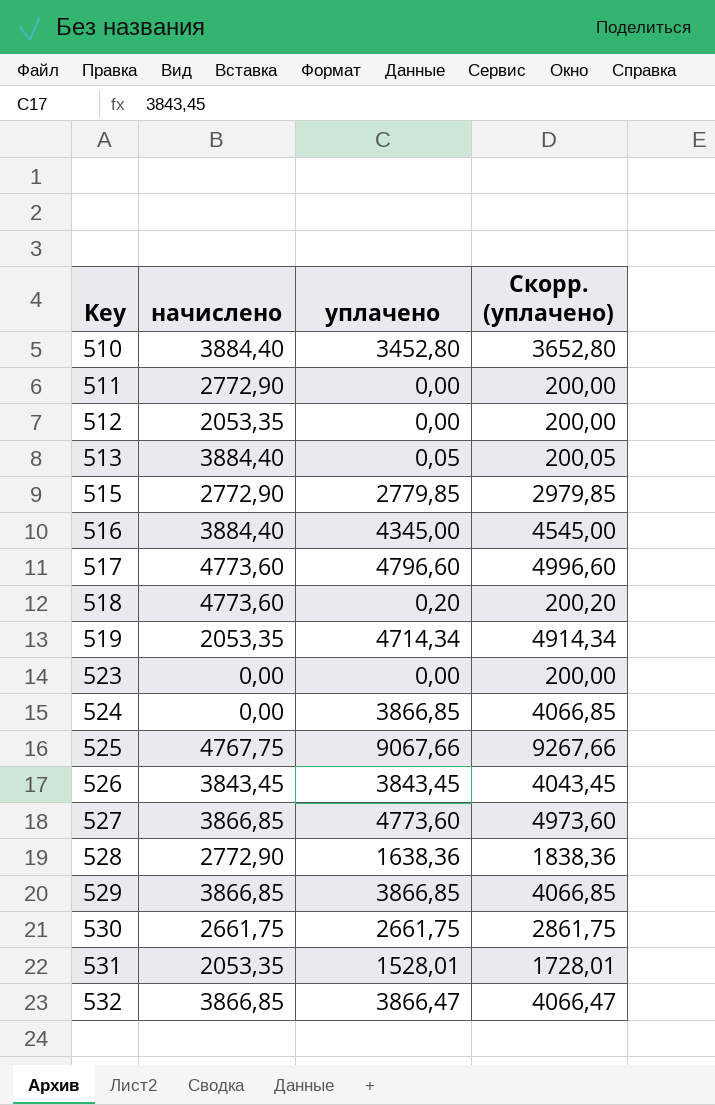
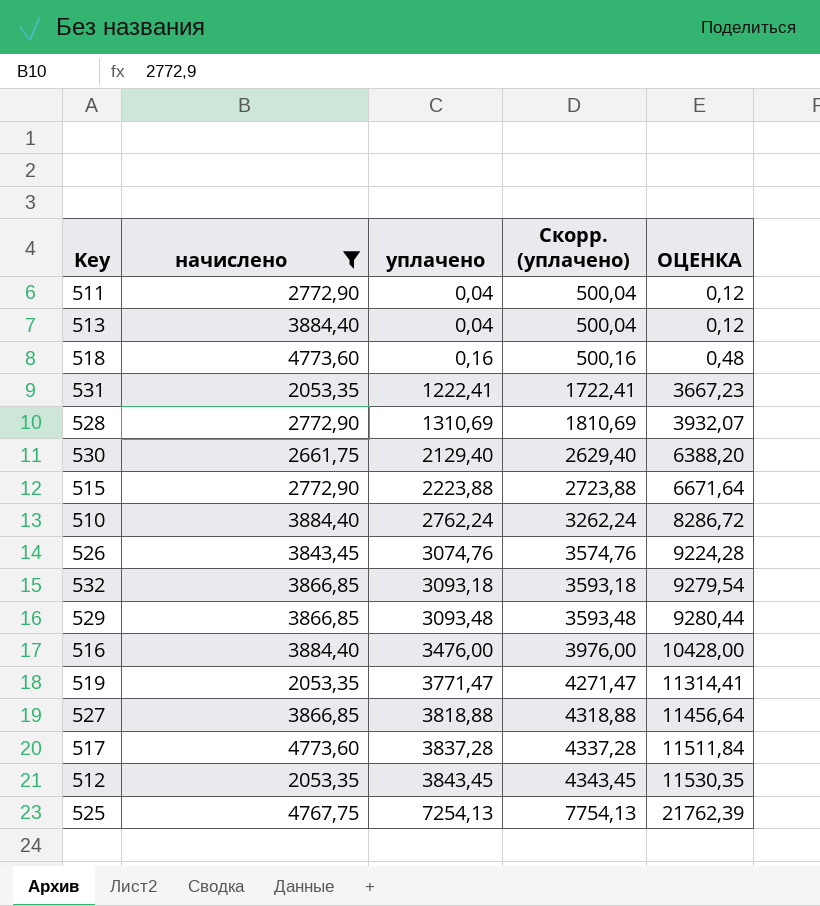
filter: none -> начислено != 0,00
row order: Key ascending -> уплачено ascending
column Скорр. (уплачено) | formula: [уплачено] + 200 -> [уплачено] + 500
column ОЦЕНКА | formula: none -> [уплачено] * 3
511 | уплачено: 0,00 -> 0,04
513 | уплачено: 0,05 -> 0,04
518 | уплачено: 0,20 -> 0,16
531 | уплачено: 1528,01 -> 1222,41
528 | уплачено: 1638,36 -> 1310,69
530 | уплачено: 2661,75 -> 2129,40
515 | уплачено: 2779,85 -> 2223,88
510 | уплачено: 3452,80 -> 2762,24
526 | уплачено: 3843,45 -> 3074,76
532 | уплачено: 3866,47 -> 3093,18
529 | уплачено: 3866,85 -> 3093,48
516 | уплачено: 4345,00 -> 3476,00
519 | уплачено: 4714,34 -> 3771,47
527 | уплачено: 4773,60 -> 3818,88
517 | уплачено: 4796,60 -> 3837,28
512 | уплачено: 0,00 -> 3843,45
525 | уплачено: 9067,66 -> 7254,13

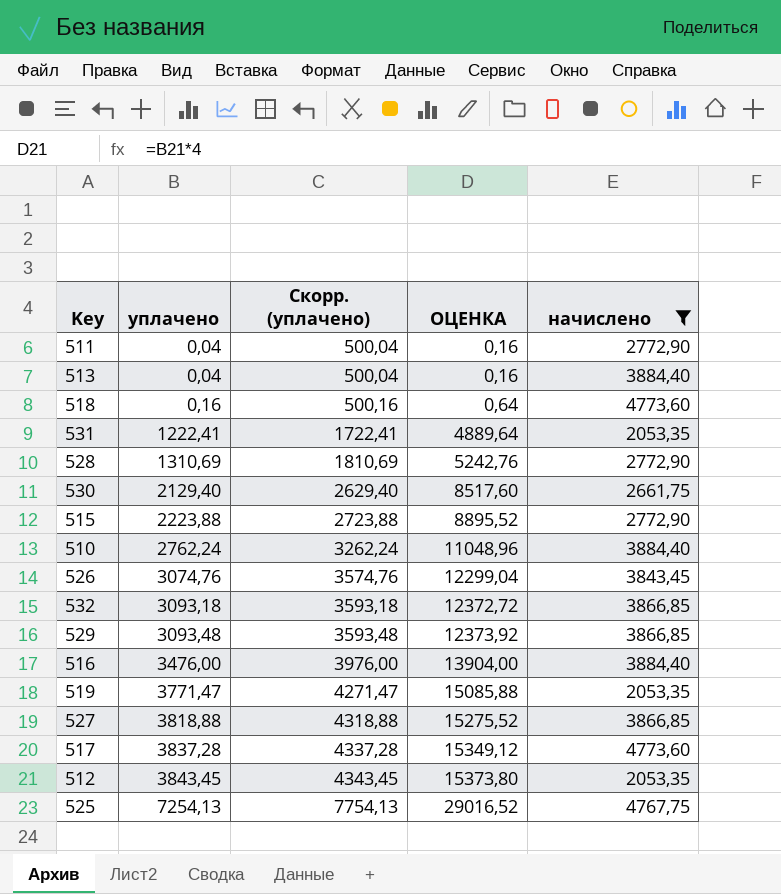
column ОЦЕНКА | formula: [уплачено] * 3 -> [уплачено] * 4
column начислено | position: 2 -> 5

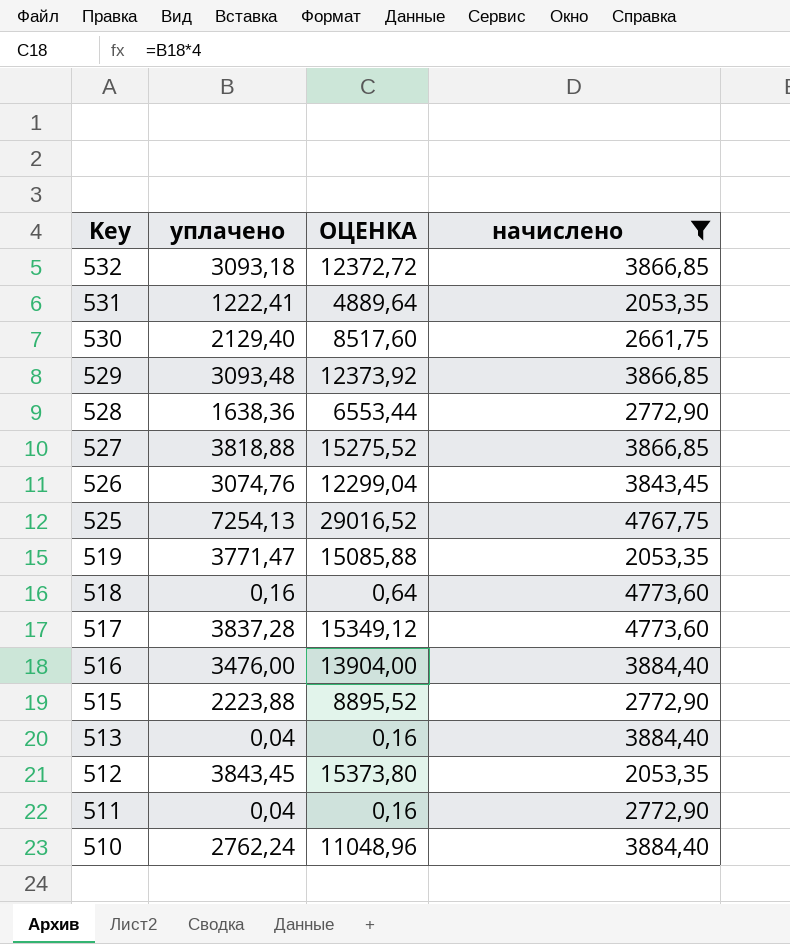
row order: уплачено ascending -> Key descending
column Скорр. (уплачено) | formula: [уплачено] + 500 -> none
528 | уплачено: 1310,69 -> 1638,36
528 | ОЦЕНКА: 5242,76 -> 6553,44

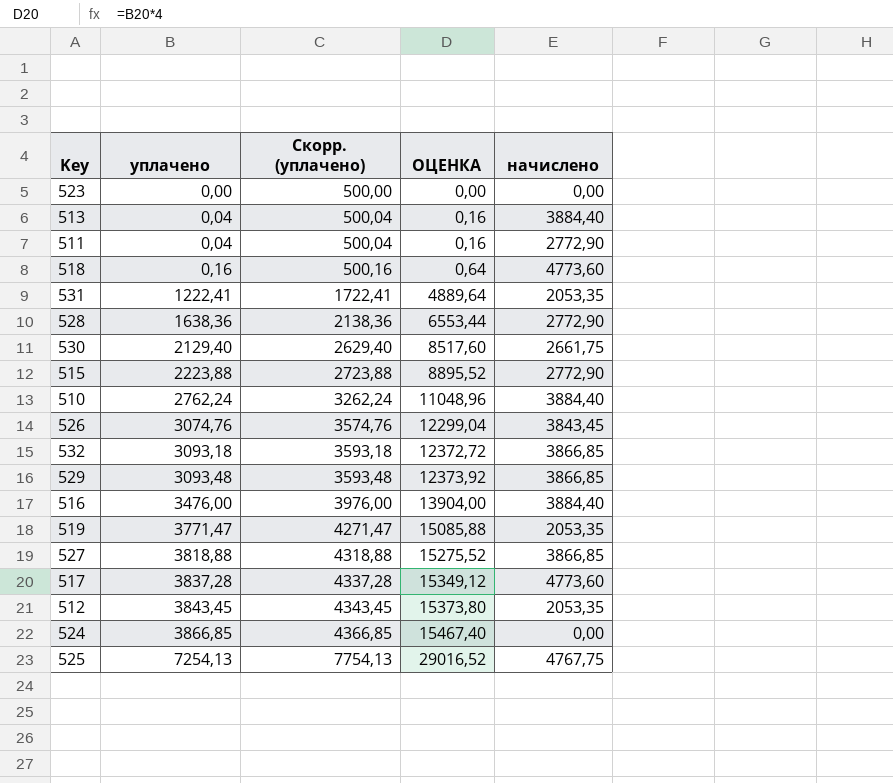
filter: начислено != 0,00 -> none
row order: Key descending -> уплачено ascending
column Скорр. (уплачено) | formula: none -> [уплачено] + 500

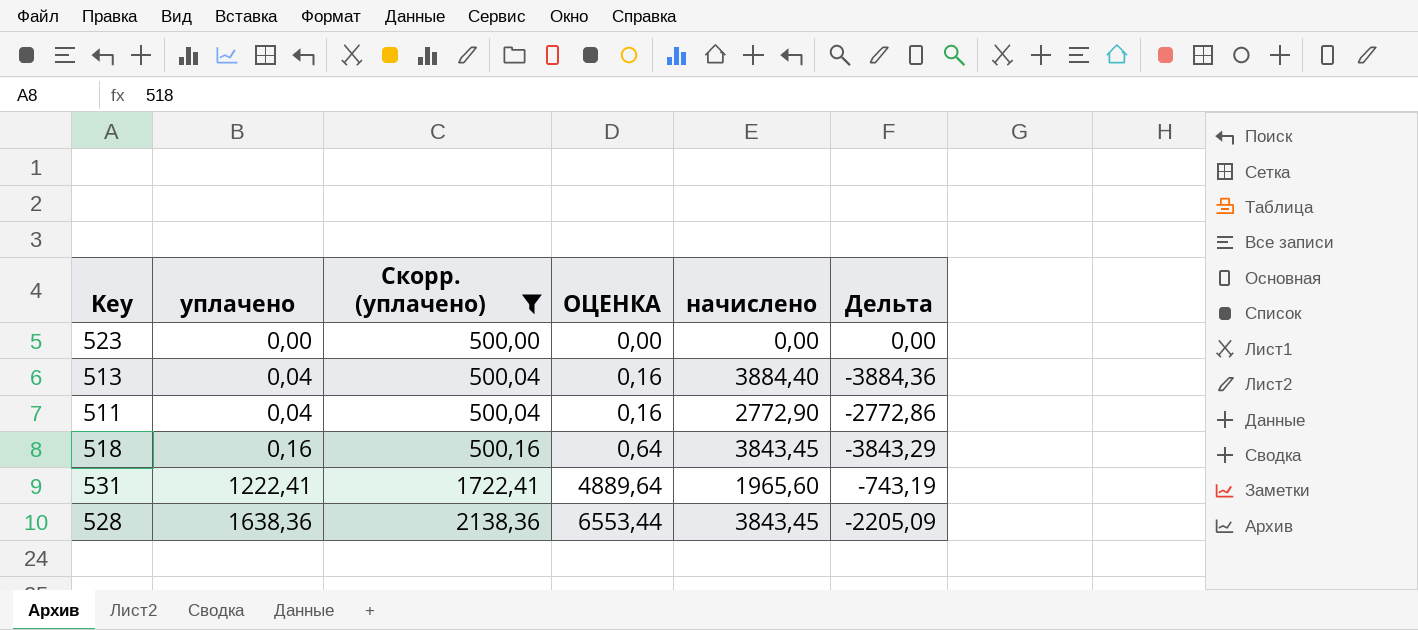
filter: none -> Скорр. (уплачено) <= 2138,36
column Дельта | formula: none -> [уплачено] - [начислено]
518 | начислено: 4773,60 -> 3843,45
531 | начислено: 2053,35 -> 1965,60
528 | начислено: 2772,90 -> 3843,45

